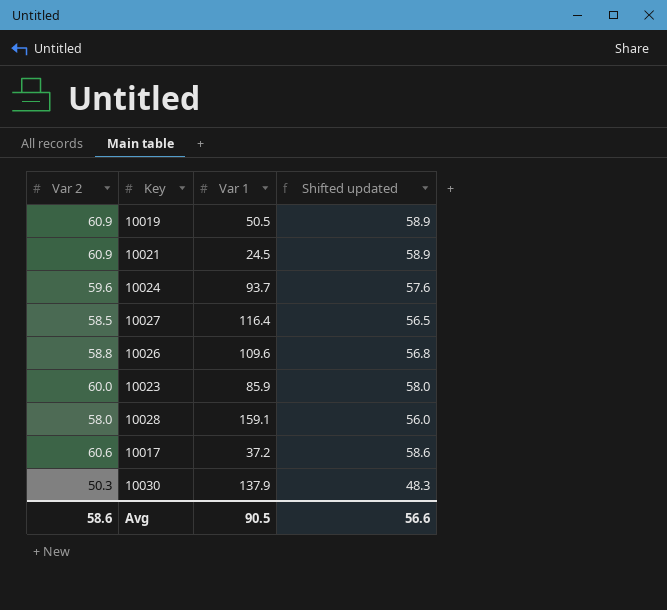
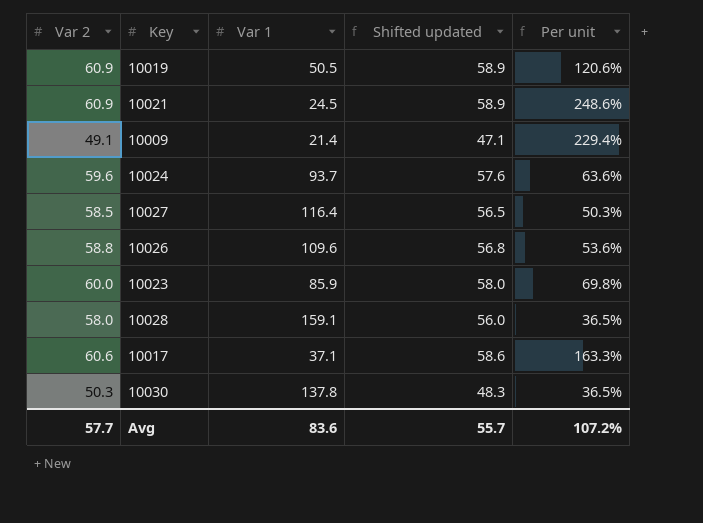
column Per unit | formula: none -> [Var 2] / [Var 1]
row 10009: none -> 49.1 | 21.4 | 47.1 | 229.4%
10017 | Var 1: 37.2 -> 37.1
10030 | Var 1: 137.9 -> 137.8
Avg | Var 2: 58.6 -> 57.7
Avg | Var 1: 90.5 -> 83.6
Avg | Shifted updated: 56.6 -> 55.7

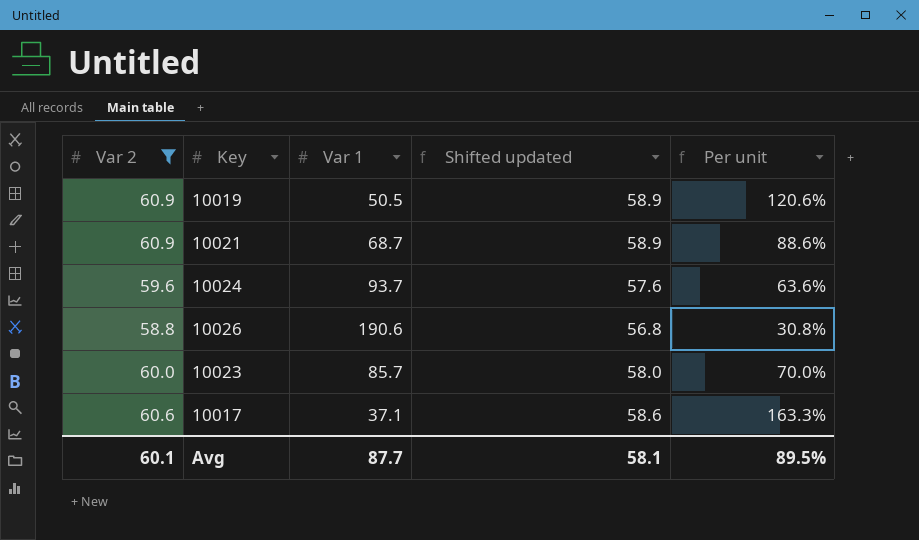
filter: none -> Var 2 >= 58.8
10021 | Var 1: 24.5 -> 68.7
10021 | Per unit: 248.6% -> 88.6%
10026 | Var 1: 109.6 -> 190.6
10026 | Per unit: 53.6% -> 30.8%
10023 | Var 1: 85.9 -> 85.7
10023 | Per unit: 69.8% -> 70.0%
Avg | Var 2: 57.7 -> 60.1
Avg | Var 1: 83.6 -> 87.7
Avg | Shifted updated: 55.7 -> 58.1
Avg | Per unit: 107.2% -> 89.5%

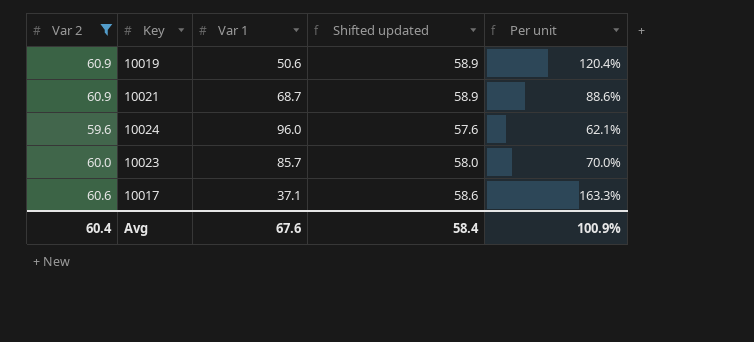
row 10026: 58.8 | 190.6 | 56.8 | 30.8% -> none
10019 | Var 1: 50.5 -> 50.6
10019 | Per unit: 120.6% -> 120.4%
10024 | Var 1: 93.7 -> 96.0
10024 | Per unit: 63.6% -> 62.1%
Avg | Var 2: 60.1 -> 60.4
Avg | Var 1: 87.7 -> 67.6
Avg | Shifted updated: 58.1 -> 58.4
Avg | Per unit: 89.5% -> 100.9%

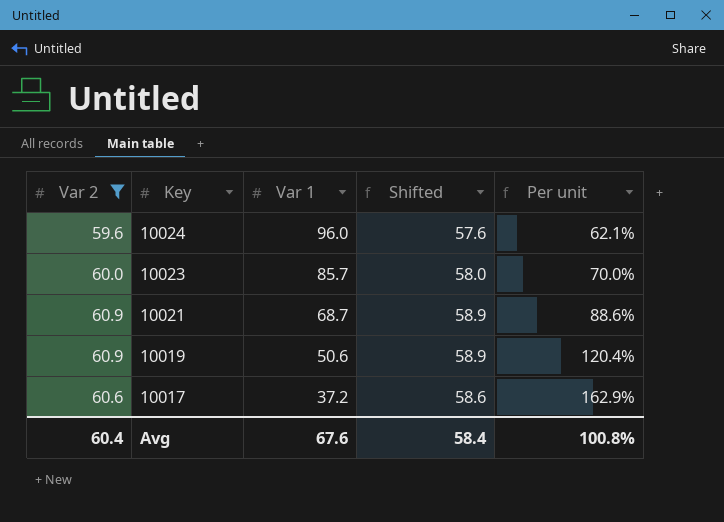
row order: none -> Key descending
column name: Shifted updated -> Shifted
10017 | Var 1: 37.1 -> 37.2
10017 | Per unit: 163.3% -> 162.9%
Avg | Per unit: 100.9% -> 100.8%

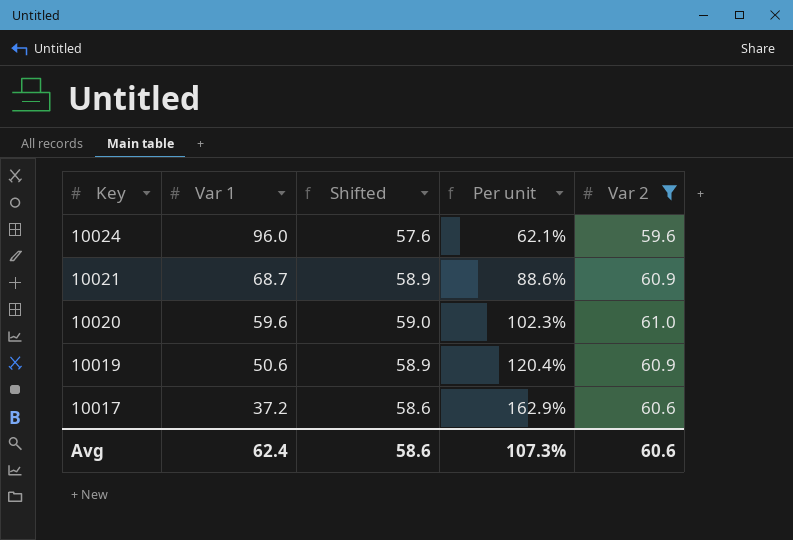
column Var 2 | position: 1 -> 5
row 10023: 60.0 | 85.7 | 58.0 | 70.0% -> none
row 10020: none -> 59.6 | 59.0 | 102.3% | 61.0
Avg | Var 1: 67.6 -> 62.4
Avg | Shifted: 58.4 -> 58.6
Avg | Per unit: 100.8% -> 107.3%
Avg | Var 2: 60.4 -> 60.6

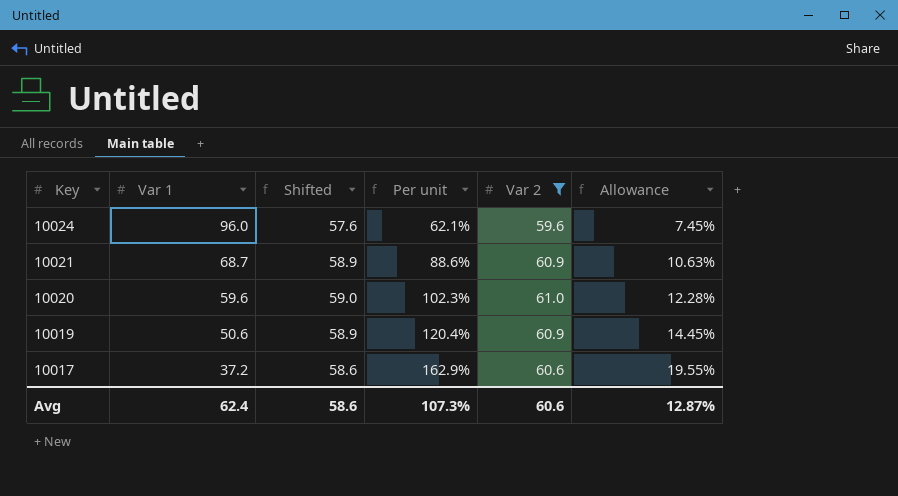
column Allowance | formula: none -> [Per unit] * 0.12

